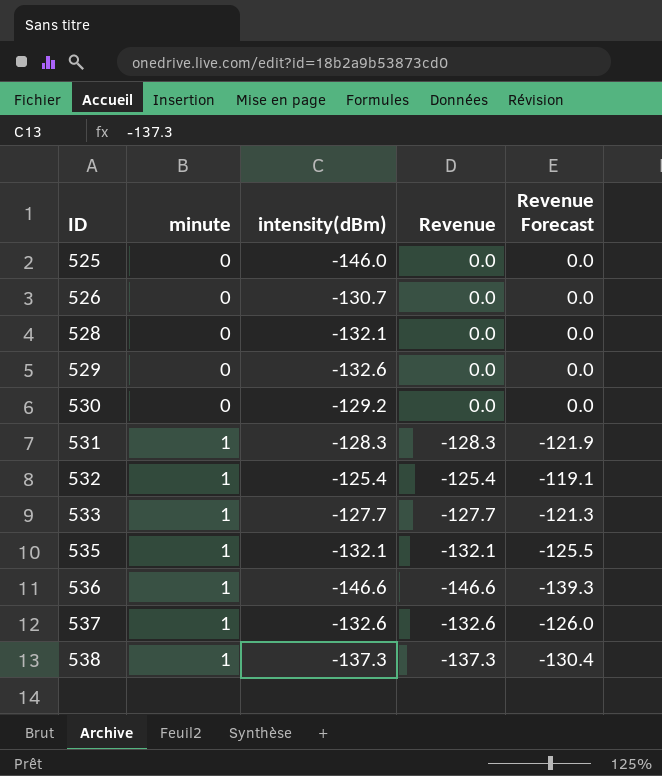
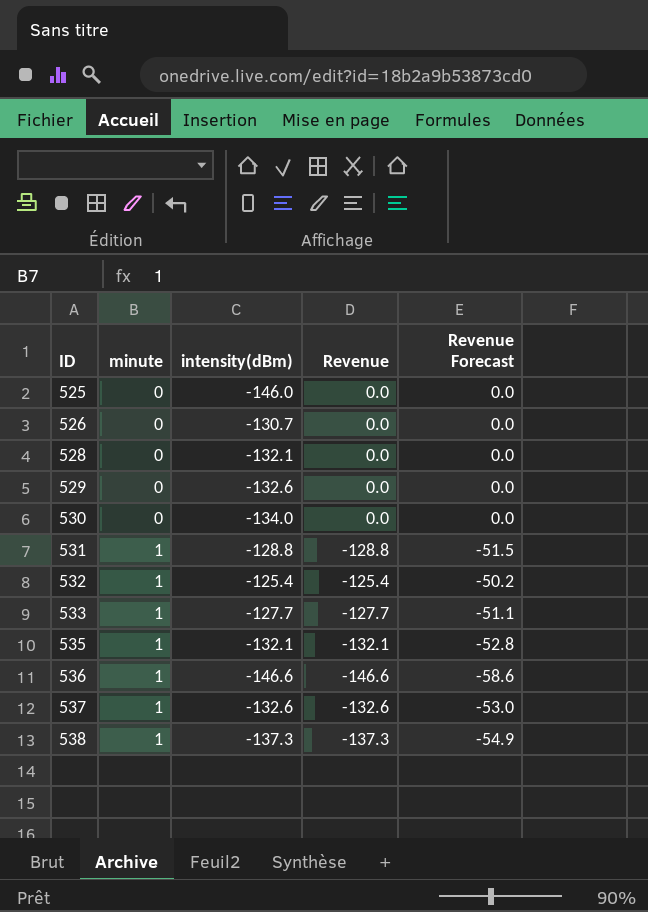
column Revenue Forecast | formula: [Revenue] * 0.95 -> [Revenue] * 0.4
530 | intensity(dBm): -129.2 -> -134.0
531 | intensity(dBm): -128.3 -> -128.8
531 | Revenue: -128.3 -> -128.8

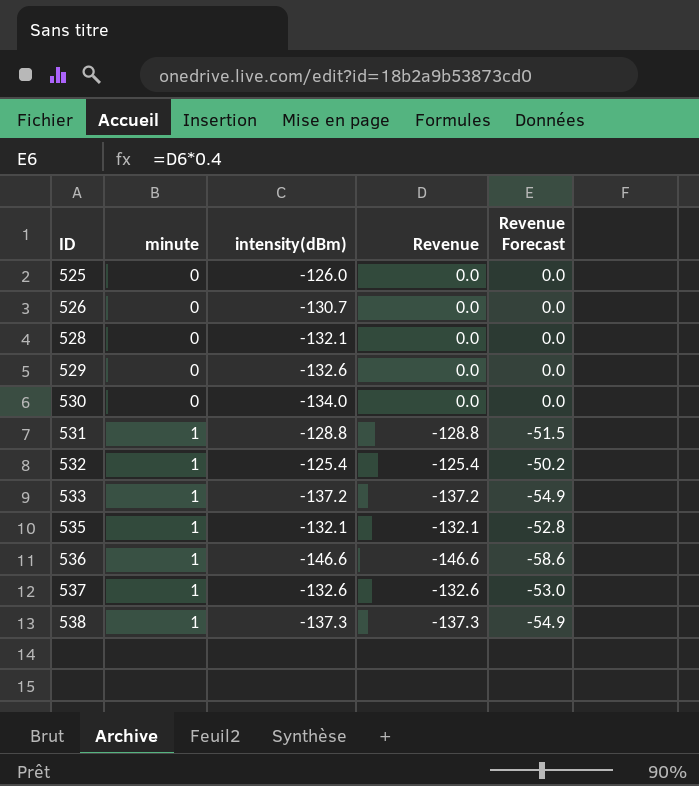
525 | intensity(dBm): -146.0 -> -126.0
533 | intensity(dBm): -127.7 -> -137.2
533 | Revenue: -127.7 -> -137.2
533 | Revenue Forecast: -51.1 -> -54.9

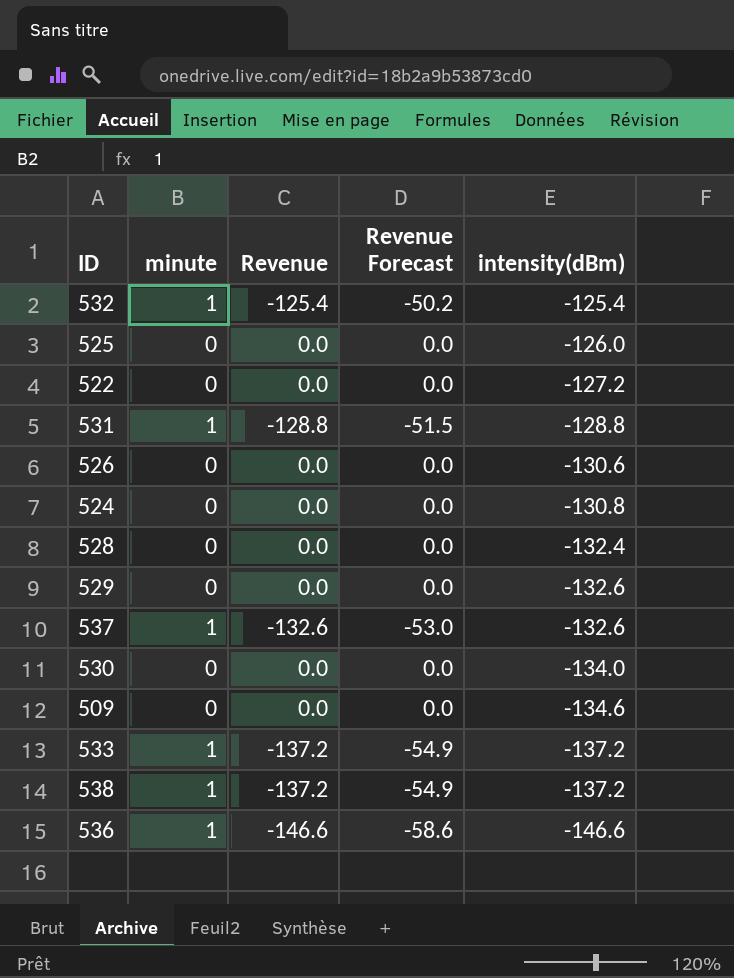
row order: ID ascending -> intensity(dBm) descending
column intensity(dBm) | position: 3 -> 5
row 535: 1 | -132.1 | -132.1 | -52.8 -> none
row 522: none -> 0 | 0.0 | 0.0 | -127.2
526 | intensity(dBm): -130.7 -> -130.6
row 524: none -> 0 | 0.0 | 0.0 | -130.8
528 | intensity(dBm): -132.1 -> -132.4
row 509: none -> 0 | 0.0 | 0.0 | -134.6
538 | Revenue: -137.3 -> -137.2
538 | intensity(dBm): -137.3 -> -137.2

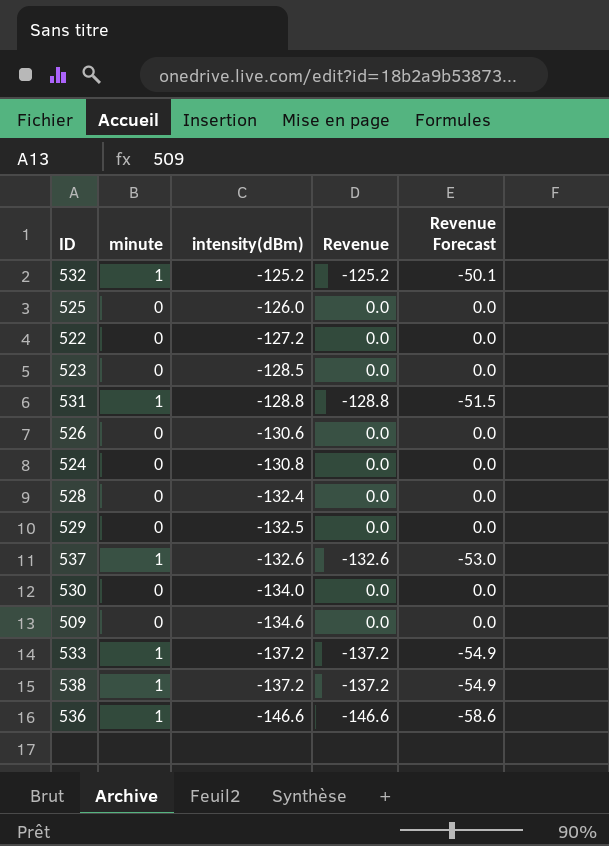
column intensity(dBm) | position: 5 -> 3
532 | intensity(dBm): -125.4 -> -125.2
532 | Revenue: -125.4 -> -125.2
532 | Revenue Forecast: -50.2 -> -50.1
row 523: none -> 0 | -128.5 | 0.0 | 0.0
529 | intensity(dBm): -132.6 -> -132.5

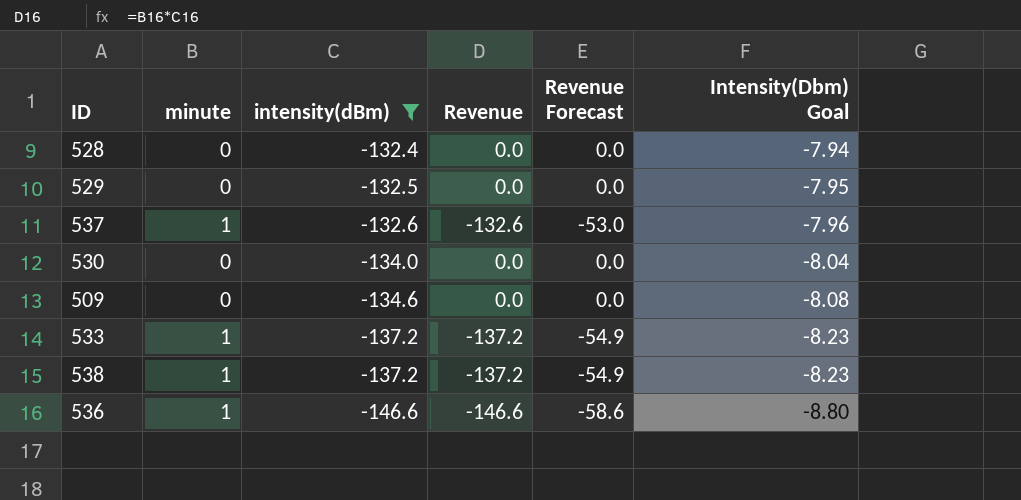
filter: none -> intensity(dBm) <= -132.4
column Intensity(Dbm) Goal | formula: none -> [intensity(dBm)] * 0.06

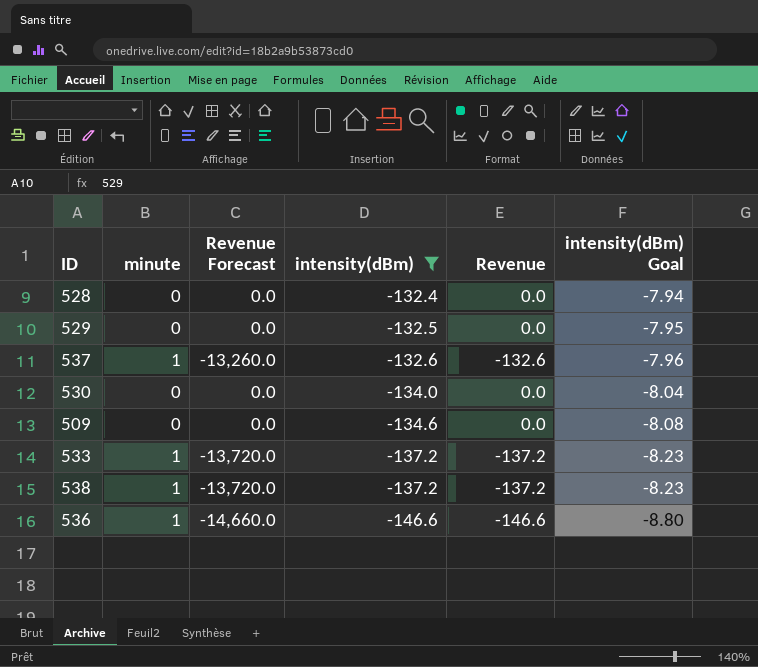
column Revenue Forecast | formula: [Revenue] * 0.4 -> [Revenue] * 100
column Revenue Forecast | position: 5 -> 3
column name: Intensity(Dbm) Goal -> intensity(dBm) Goal

